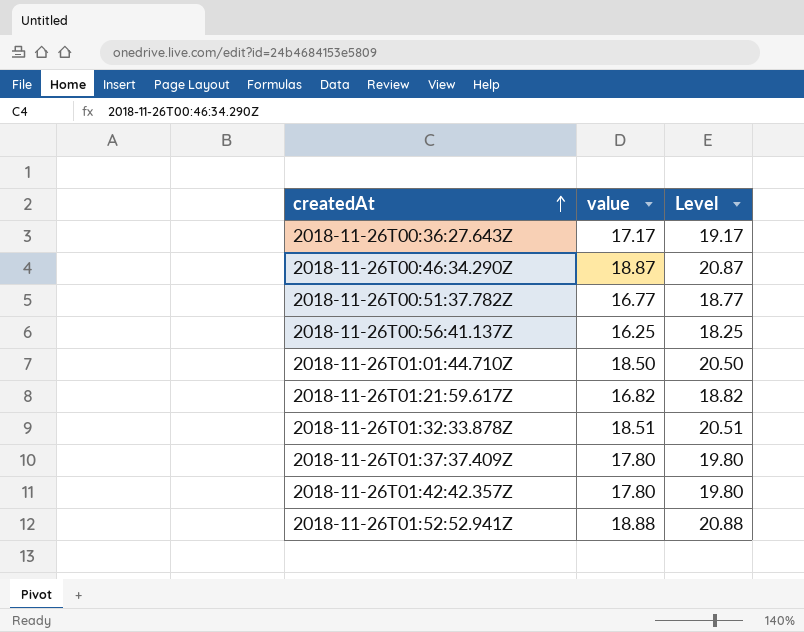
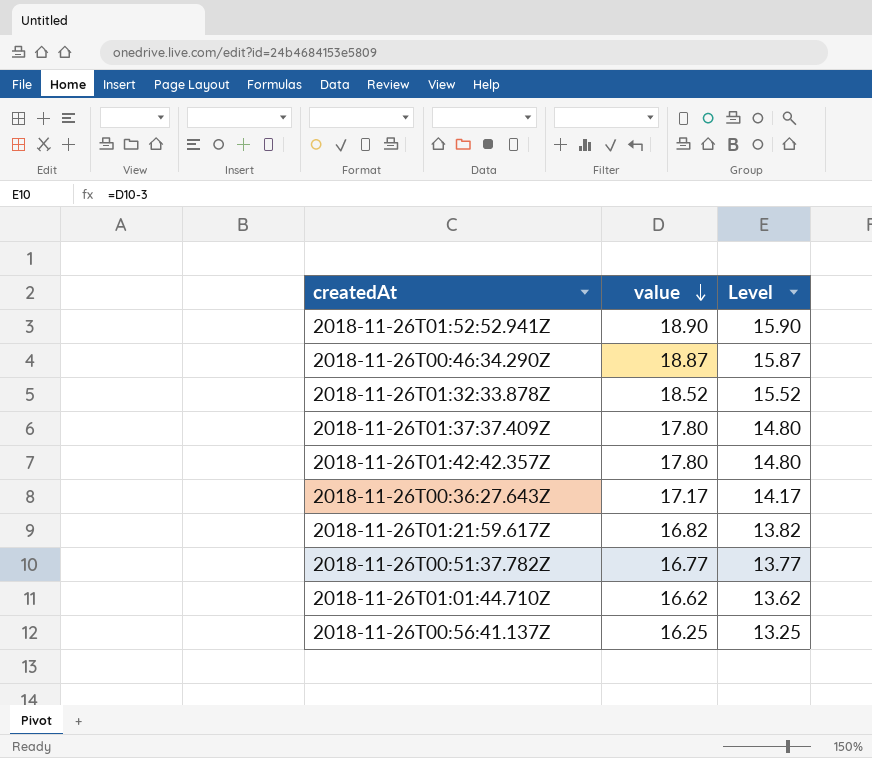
row order: createdAt ascending -> value descending
column Level | formula: [value] + 2 -> [value] - 3
2018-11-26T01:52:52.941Z | value: 18.88 -> 18.90
2018-11-26T01:32:33.878Z | value: 18.51 -> 18.52
2018-11-26T01:01:44.710Z | value: 18.50 -> 16.62

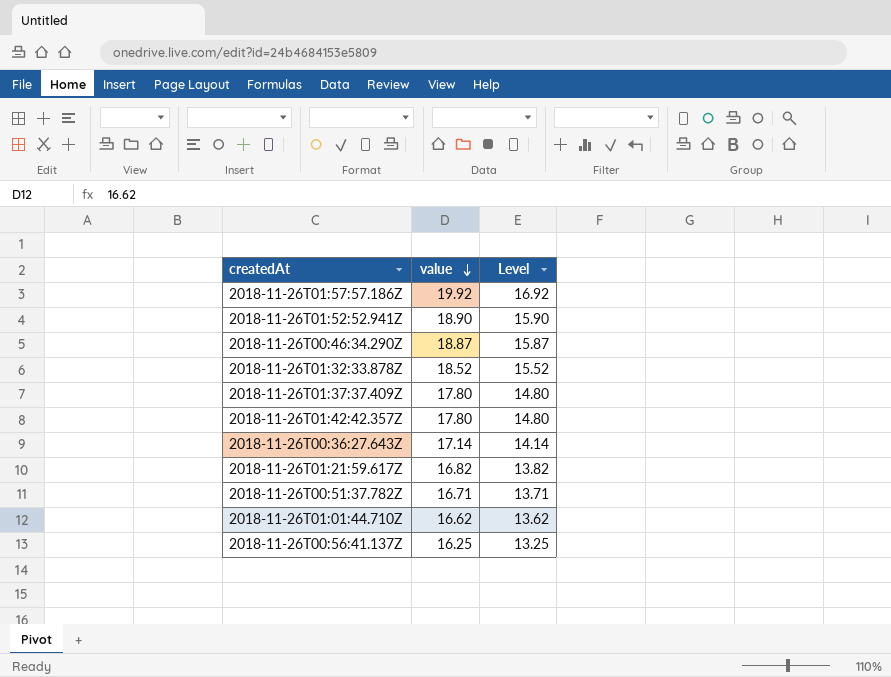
row 2018-11-26T01:57:57.186Z: none -> 19.92 | 16.92
2018-11-26T00:36:27.643Z | value: 17.17 -> 17.14
2018-11-26T00:36:27.643Z | Level: 14.17 -> 14.14
2018-11-26T00:51:37.782Z | value: 16.77 -> 16.71
2018-11-26T00:51:37.782Z | Level: 13.77 -> 13.71

